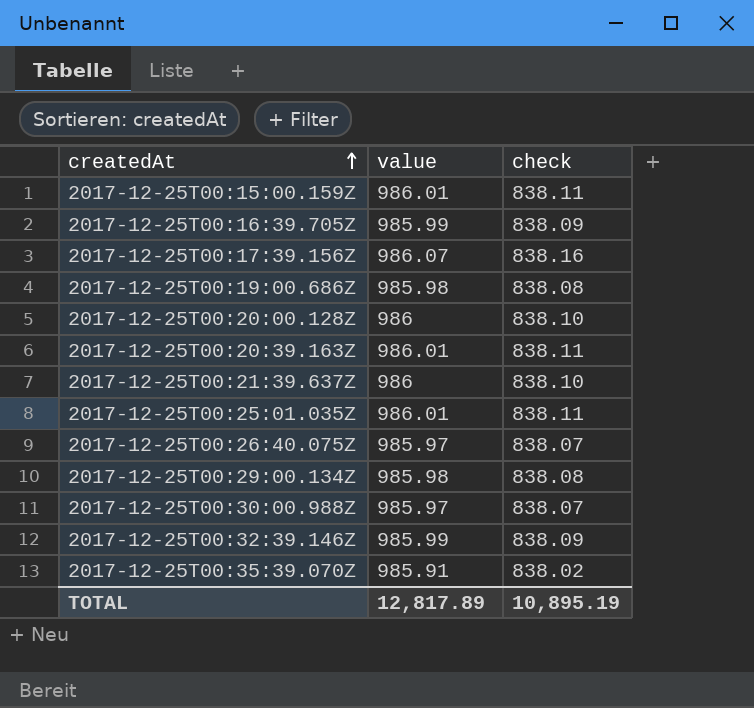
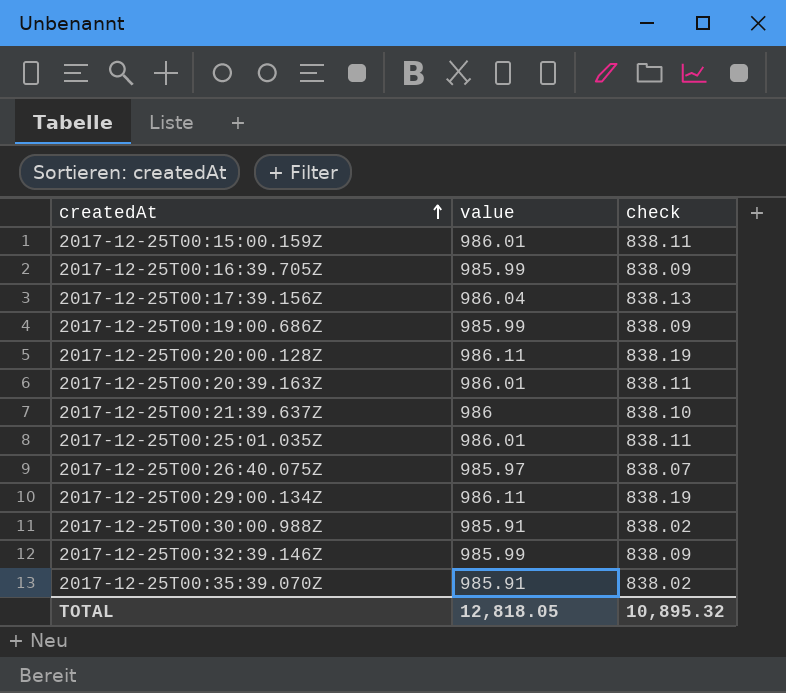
2017-12-25T00:17:39.156Z | value: 986.07 -> 986.04
2017-12-25T00:17:39.156Z | check: 838.16 -> 838.13
2017-12-25T00:19:00.686Z | value: 985.98 -> 985.99
2017-12-25T00:19:00.686Z | check: 838.08 -> 838.09
2017-12-25T00:20:00.128Z | value: 986 -> 986.11
2017-12-25T00:20:00.128Z | check: 838.10 -> 838.19
2017-12-25T00:29:00.134Z | value: 985.98 -> 986.11
2017-12-25T00:29:00.134Z | check: 838.08 -> 838.19
2017-12-25T00:30:00.988Z | value: 985.97 -> 985.91
2017-12-25T00:30:00.988Z | check: 838.07 -> 838.02
TOTAL | value: 12,817.89 -> 12,818.05
TOTAL | check: 10,895.19 -> 10,895.32

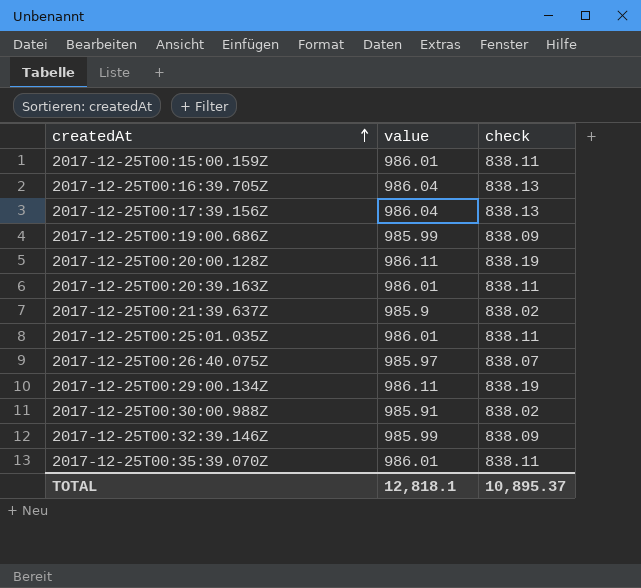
2017-12-25T00:16:39.705Z | value: 985.99 -> 986.04
2017-12-25T00:16:39.705Z | check: 838.09 -> 838.13
2017-12-25T00:21:39.637Z | value: 986 -> 985.9
2017-12-25T00:21:39.637Z | check: 838.10 -> 838.02
2017-12-25T00:35:39.070Z | value: 985.91 -> 986.01
2017-12-25T00:35:39.070Z | check: 838.02 -> 838.11
TOTAL | value: 12,818.05 -> 12,818.1
TOTAL | check: 10,895.32 -> 10,895.37

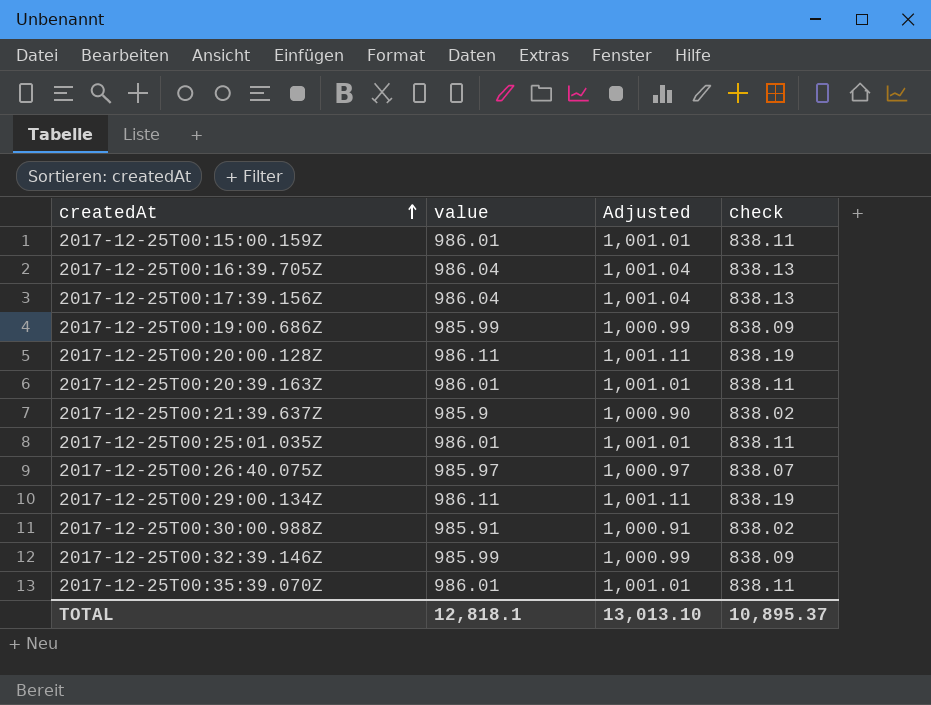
column Adjusted | formula: none -> [value] + 15

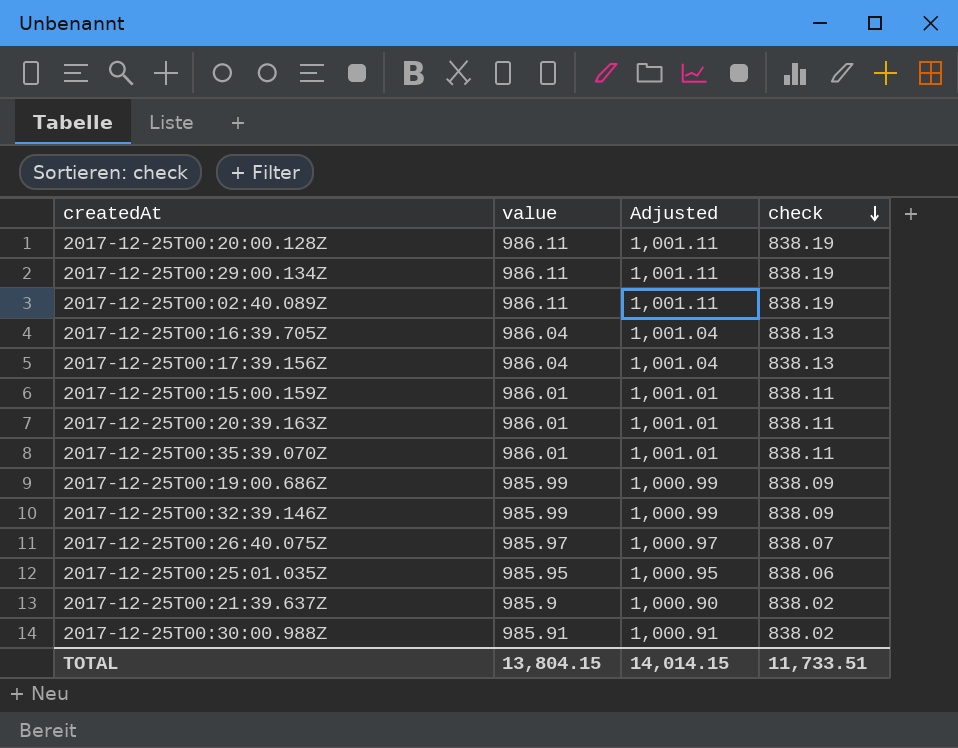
row order: createdAt ascending -> check descending
row 2017-12-25T00:02:40.089Z: none -> 986.11 | 1,001.11 | 838.19
2017-12-25T00:25:01.035Z | value: 986.01 -> 985.95
2017-12-25T00:25:01.035Z | Adjusted: 1,001.01 -> 1,000.95
2017-12-25T00:25:01.035Z | check: 838.11 -> 838.06
TOTAL | value: 12,818.1 -> 13,804.15
TOTAL | Adjusted: 13,013.10 -> 14,014.15
TOTAL | check: 10,895.37 -> 11,733.51

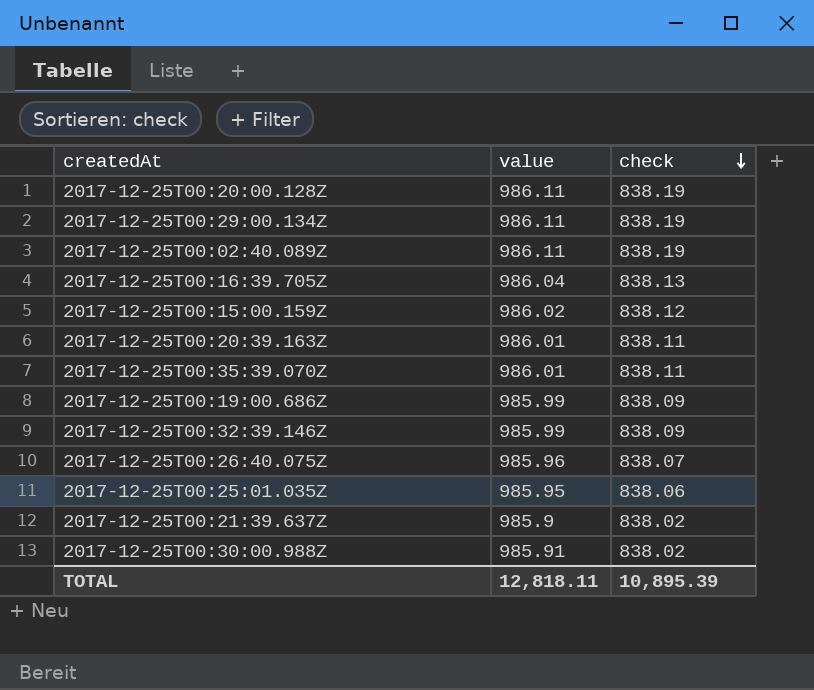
column Adjusted | formula: [value] + 15 -> none
row 2017-12-25T00:17:39.156Z: 986.04 | 1,001.04 | 838.13 -> none
2017-12-25T00:15:00.159Z | value: 986.01 -> 986.02
2017-12-25T00:15:00.159Z | check: 838.11 -> 838.12
2017-12-25T00:26:40.075Z | value: 985.97 -> 985.96
TOTAL | value: 13,804.15 -> 12,818.11
TOTAL | check: 11,733.51 -> 10,895.39

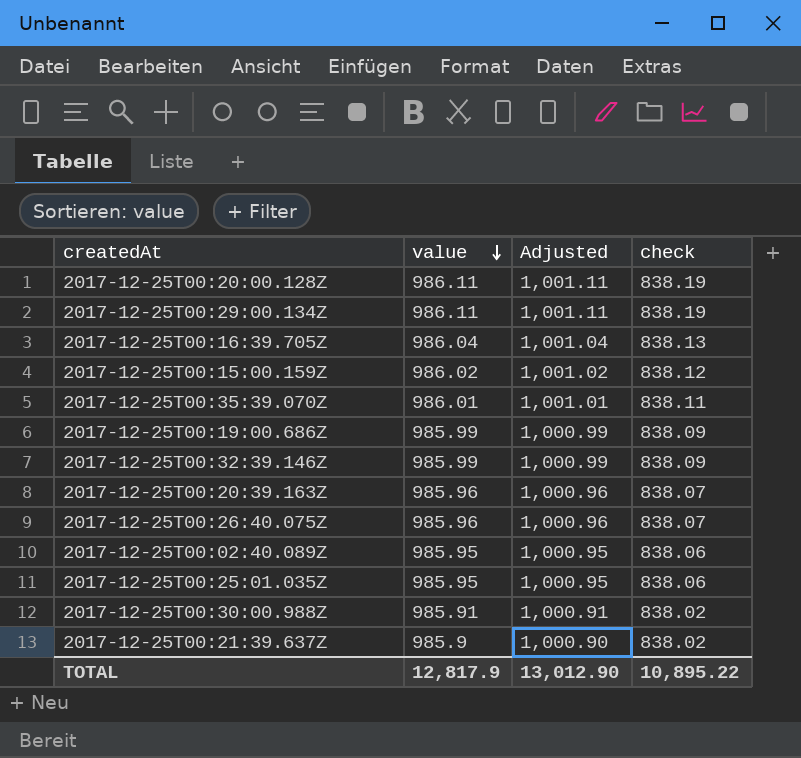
row order: check descending -> value descending
column Adjusted | formula: none -> [value] + 15
2017-12-25T00:20:39.163Z | value: 986.01 -> 985.96
2017-12-25T00:20:39.163Z | check: 838.11 -> 838.07
2017-12-25T00:02:40.089Z | value: 986.11 -> 985.95
2017-12-25T00:02:40.089Z | check: 838.19 -> 838.06
TOTAL | value: 12,818.11 -> 12,817.9
TOTAL | check: 10,895.39 -> 10,895.22

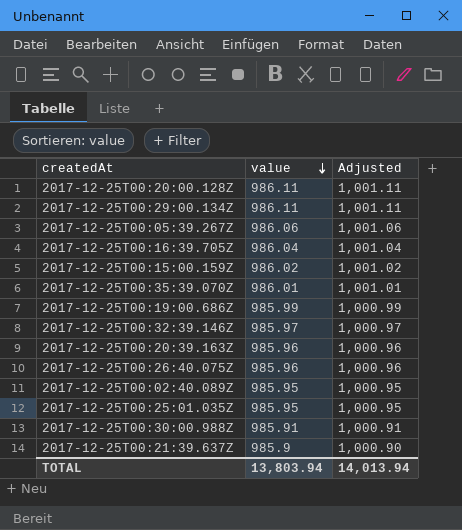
column check | formula: [value] * 0.85 -> none
row 2017-12-25T00:05:39.267Z: none -> 986.06 | 1,001.06
2017-12-25T00:32:39.146Z | value: 985.99 -> 985.97
2017-12-25T00:32:39.146Z | Adjusted: 1,000.99 -> 1,000.97
TOTAL | value: 12,817.9 -> 13,803.94
TOTAL | Adjusted: 13,012.90 -> 14,013.94

